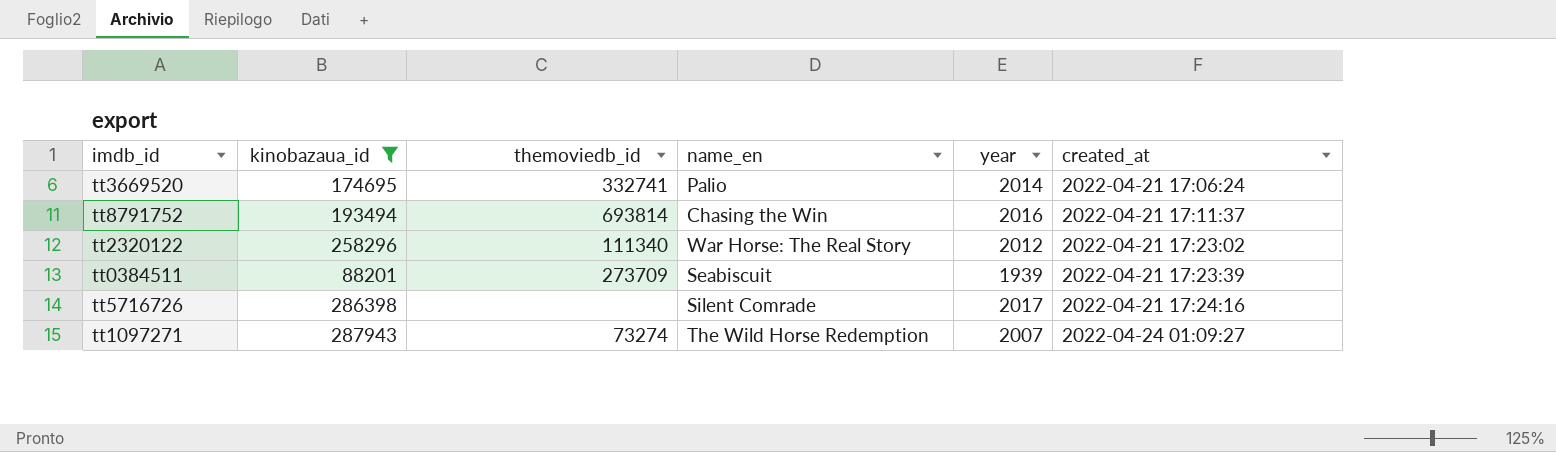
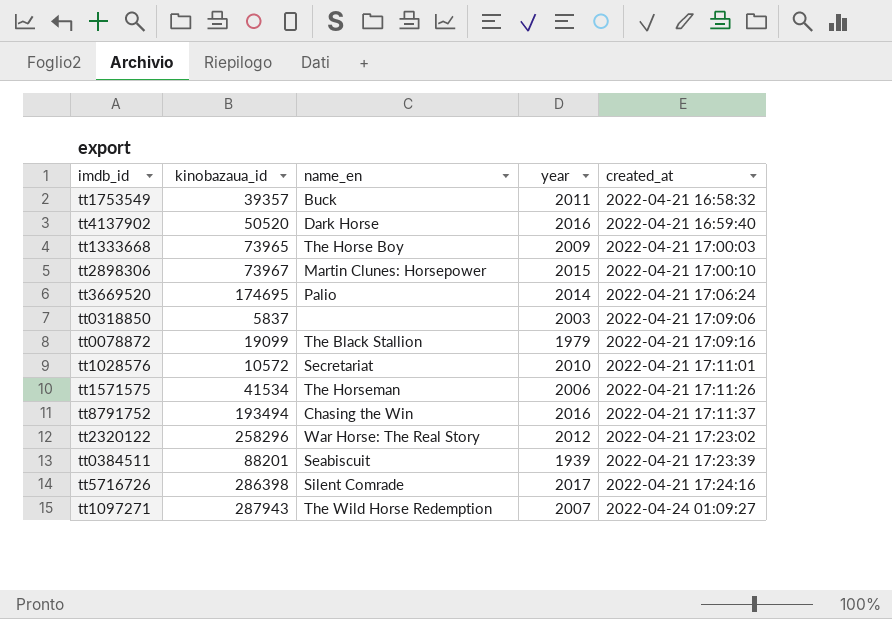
filter: kinobazaua_id >= 88201 -> none
column themoviedb_id | position: 3 -> none

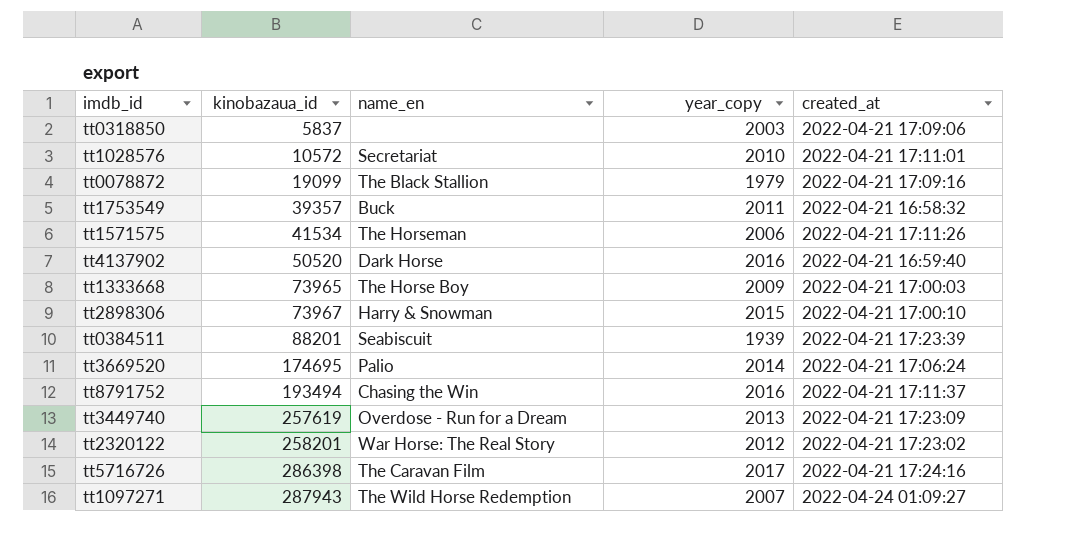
row order: created_at ascending -> kinobazaua_id ascending
column name: year -> year_copy
tt2898306 | name_en: Martin Clunes: Horsepower -> Harry & Snowman
row tt3449740: none -> 257619 | Overdose - Run for a Dream | 2013 | 2022-04-21 17:23:09
tt2320122 | kinobazaua_id: 258296 -> 258201
tt5716726 | name_en: Silent Comrade -> The Caravan Film

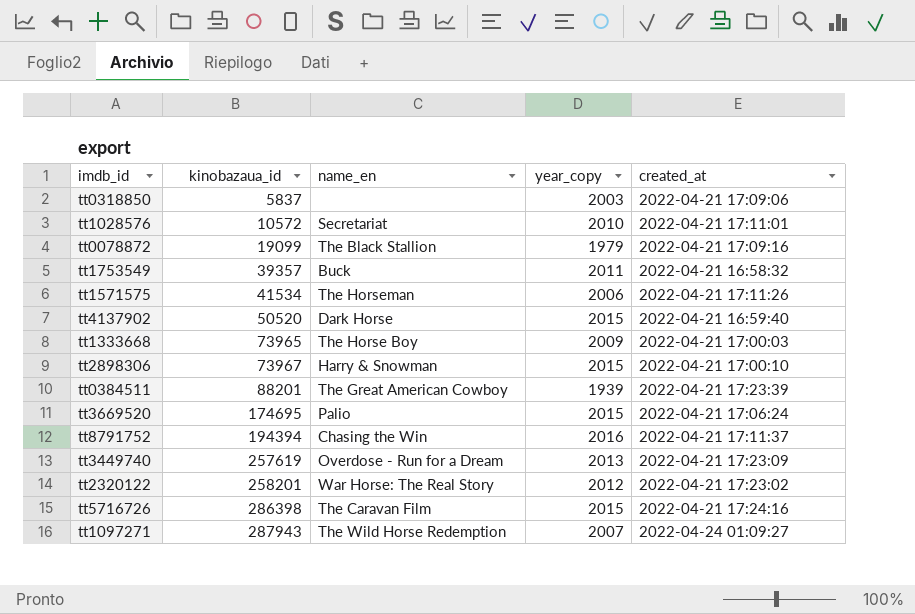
tt4137902 | year_copy: 2016 -> 2015
tt0384511 | name_en: Seabiscuit -> The Great American Cowboy
tt3669520 | year_copy: 2014 -> 2015
tt8791752 | kinobazaua_id: 193494 -> 194394
tt5716726 | year_copy: 2017 -> 2015

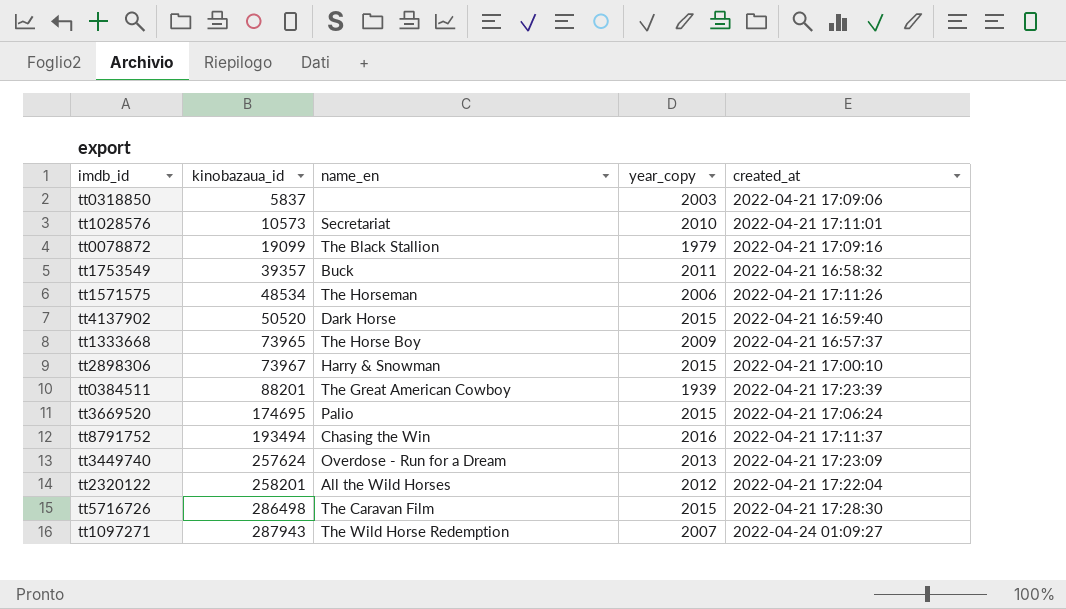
tt1028576 | kinobazaua_id: 10572 -> 10573
tt1571575 | kinobazaua_id: 41534 -> 48534
tt1333668 | created_at: 2022-04-21 17:00:03 -> 2022-04-21 16:57:37
tt8791752 | kinobazaua_id: 194394 -> 193494
tt3449740 | kinobazaua_id: 257619 -> 257624
tt2320122 | name_en: War Horse: The Real Story -> All the Wild Horses
tt2320122 | created_at: 2022-04-21 17:23:02 -> 2022-04-21 17:22:04
tt5716726 | kinobazaua_id: 286398 -> 286498
tt5716726 | created_at: 2022-04-21 17:24:16 -> 2022-04-21 17:28:30

